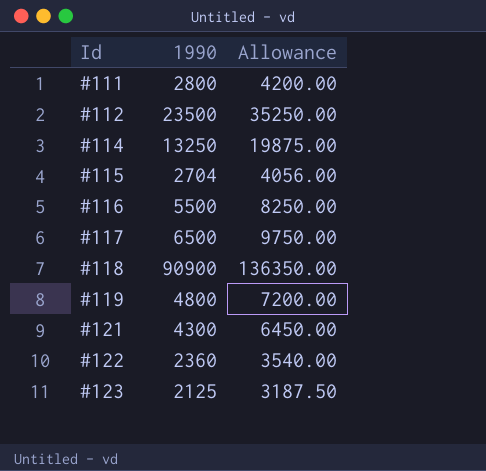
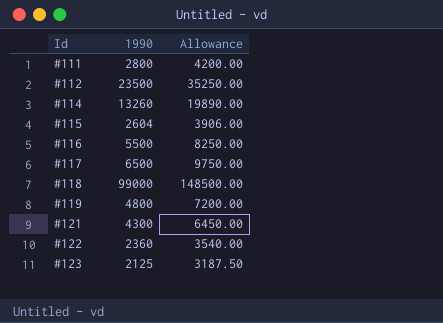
#114 | 1990: 13250 -> 13260
#114 | Allowance: 19875.00 -> 19890.00
#115 | 1990: 2704 -> 2604
#115 | Allowance: 4056.00 -> 3906.00
#118 | 1990: 90900 -> 99000
#118 | Allowance: 136350.00 -> 148500.00

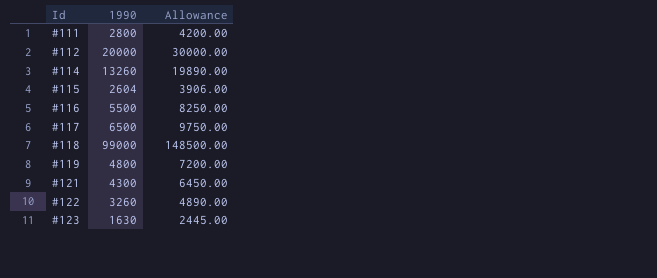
#112 | 1990: 23500 -> 20000
#112 | Allowance: 35250.00 -> 30000.00
#122 | 1990: 2360 -> 3260
#122 | Allowance: 3540.00 -> 4890.00
#123 | 1990: 2125 -> 1630
#123 | Allowance: 3187.50 -> 2445.00

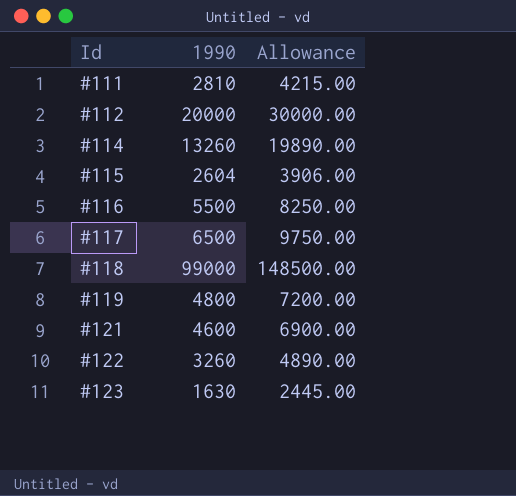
#111 | 1990: 2800 -> 2810
#111 | Allowance: 4200.00 -> 4215.00
#121 | 1990: 4300 -> 4600
#121 | Allowance: 6450.00 -> 6900.00

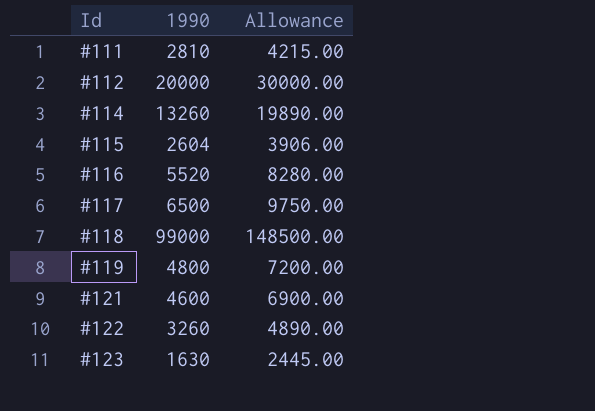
#116 | 1990: 5500 -> 5520
#116 | Allowance: 8250.00 -> 8280.00

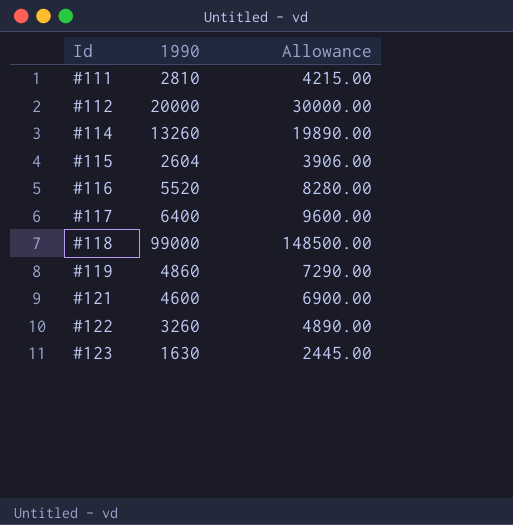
#117 | 1990: 6500 -> 6400
#117 | Allowance: 9750.00 -> 9600.00
#119 | 1990: 4800 -> 4860
#119 | Allowance: 7200.00 -> 7290.00

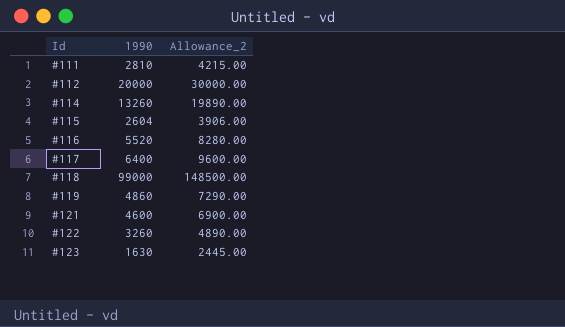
column name: Allowance -> Allowance_2

